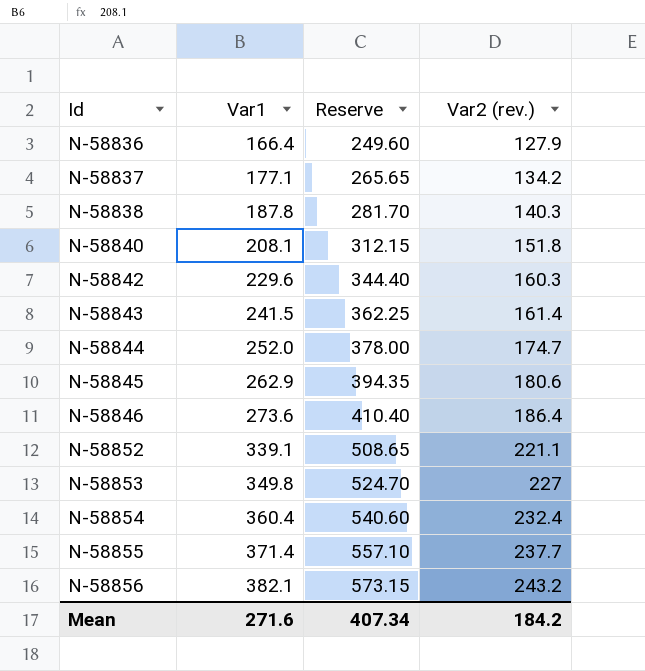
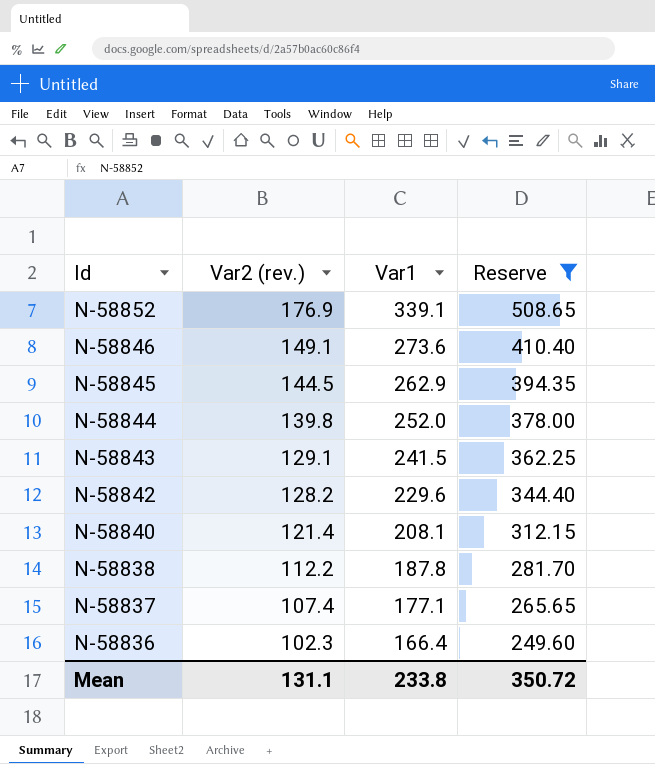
filter: none -> Reserve <= 508.65
row order: Id ascending -> Id descending
column Var2 (rev.) | position: 4 -> 2
N-58852 | Var2 (rev.): 221.1 -> 176.9
N-58846 | Var2 (rev.): 186.4 -> 149.1
N-58845 | Var2 (rev.): 180.6 -> 144.5
N-58844 | Var2 (rev.): 174.7 -> 139.8
N-58843 | Var2 (rev.): 161.4 -> 129.1
N-58842 | Var2 (rev.): 160.3 -> 128.2
N-58840 | Var2 (rev.): 151.8 -> 121.4
N-58838 | Var2 (rev.): 140.3 -> 112.2
N-58837 | Var2 (rev.): 134.2 -> 107.4
N-58836 | Var2 (rev.): 127.9 -> 102.3
Mean | Var2 (rev.): 184.2 -> 131.1
Mean | Var1: 271.6 -> 233.8
Mean | Reserve: 407.34 -> 350.72

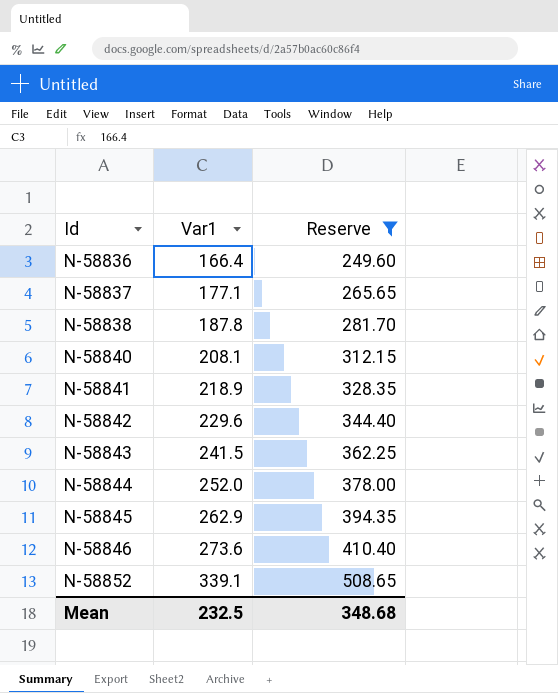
row order: Id descending -> Id ascending
column Var2 (rev.) | position: 2 -> none
row N-58841: none -> 218.9 | 328.35
Mean | Var1: 233.8 -> 232.5
Mean | Reserve: 350.72 -> 348.68

